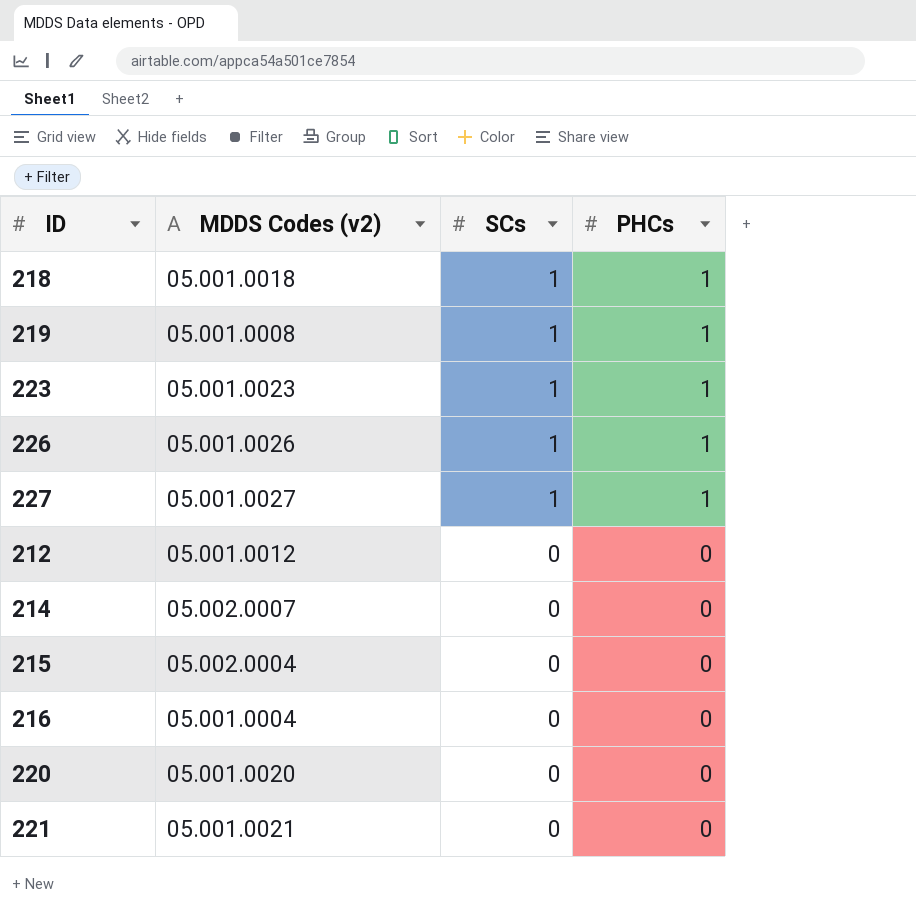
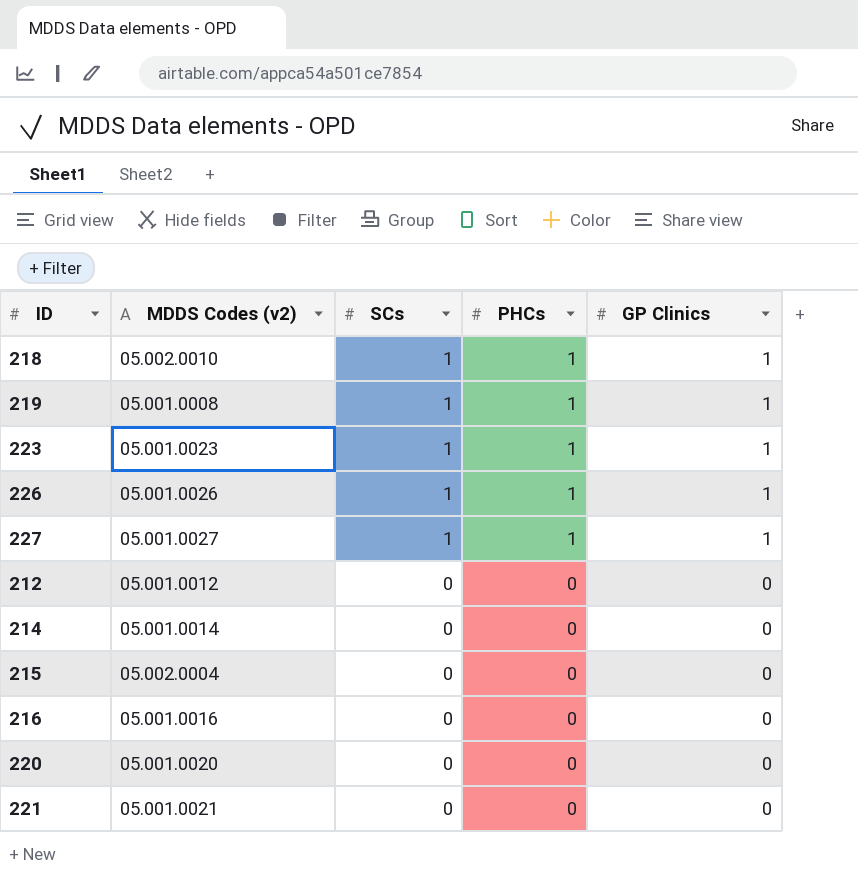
column GP Clinics | position: none -> 5
218 | MDDS Codes (v2): 05.001.0018 -> 05.002.0010
214 | MDDS Codes (v2): 05.002.0007 -> 05.001.0014
216 | MDDS Codes (v2): 05.001.0004 -> 05.001.0016

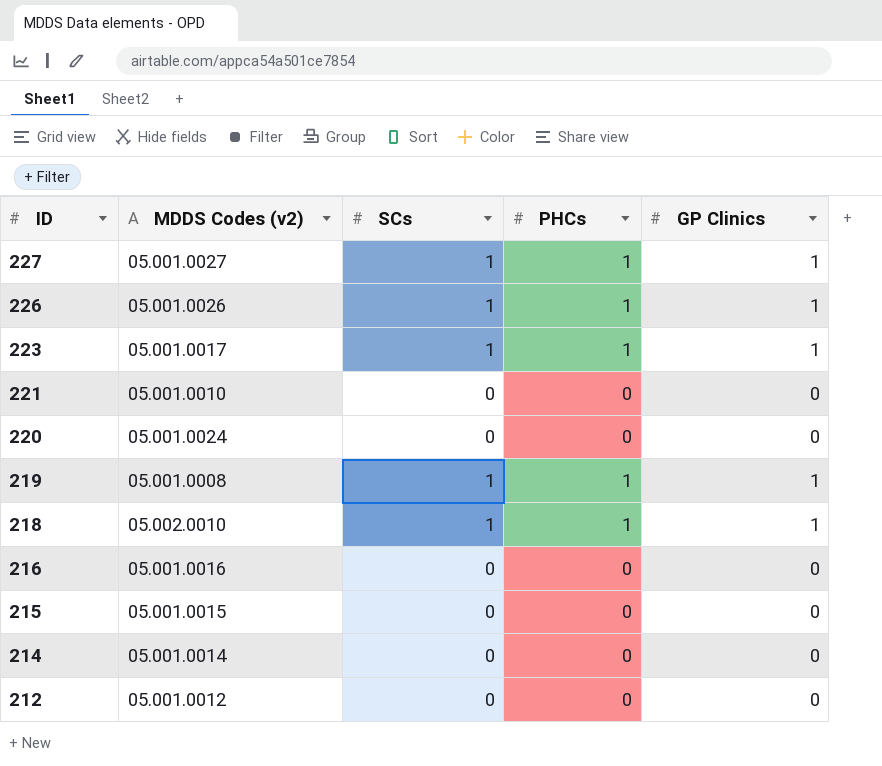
row order: SCs descending -> ID descending
223 | MDDS Codes (v2): 05.001.0023 -> 05.001.0017
221 | MDDS Codes (v2): 05.001.0021 -> 05.001.0010
220 | MDDS Codes (v2): 05.001.0020 -> 05.001.0024
215 | MDDS Codes (v2): 05.002.0004 -> 05.001.0015

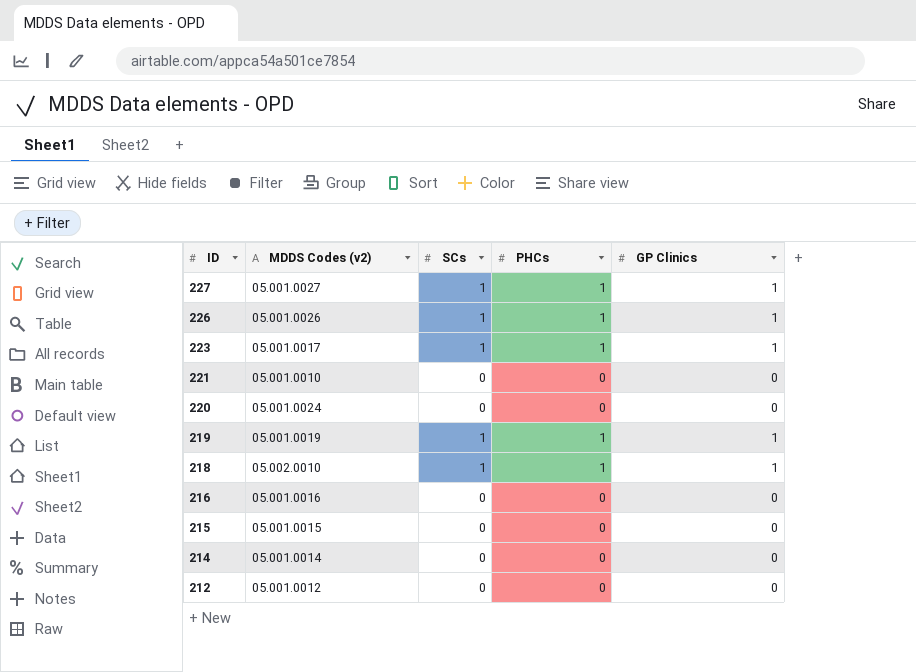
219 | MDDS Codes (v2): 05.001.0008 -> 05.001.0019

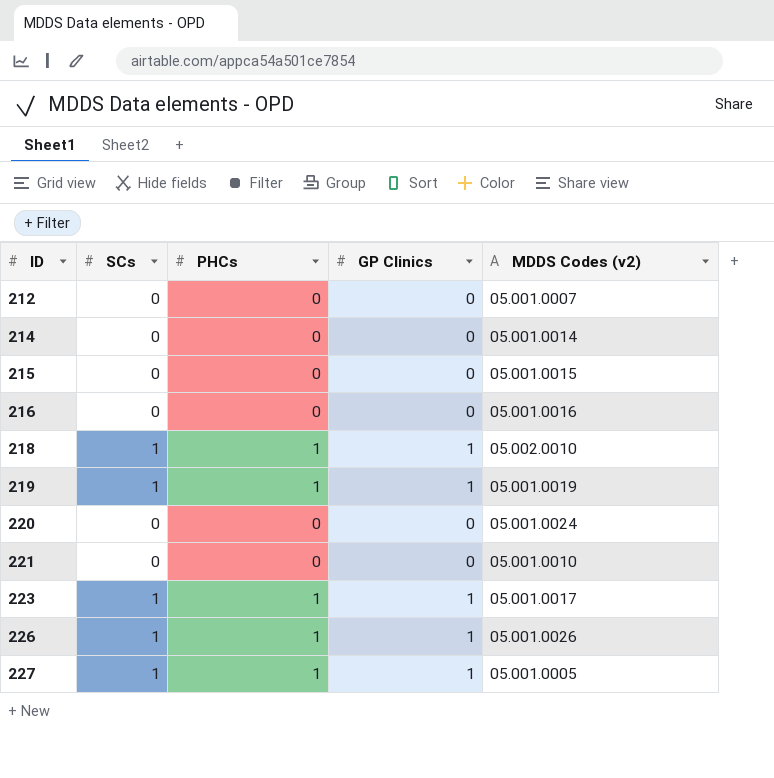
row order: ID descending -> ID ascending
column MDDS Codes (v2) | position: 2 -> 5
212 | MDDS Codes (v2): 05.001.0012 -> 05.001.0007
227 | MDDS Codes (v2): 05.001.0027 -> 05.001.0005

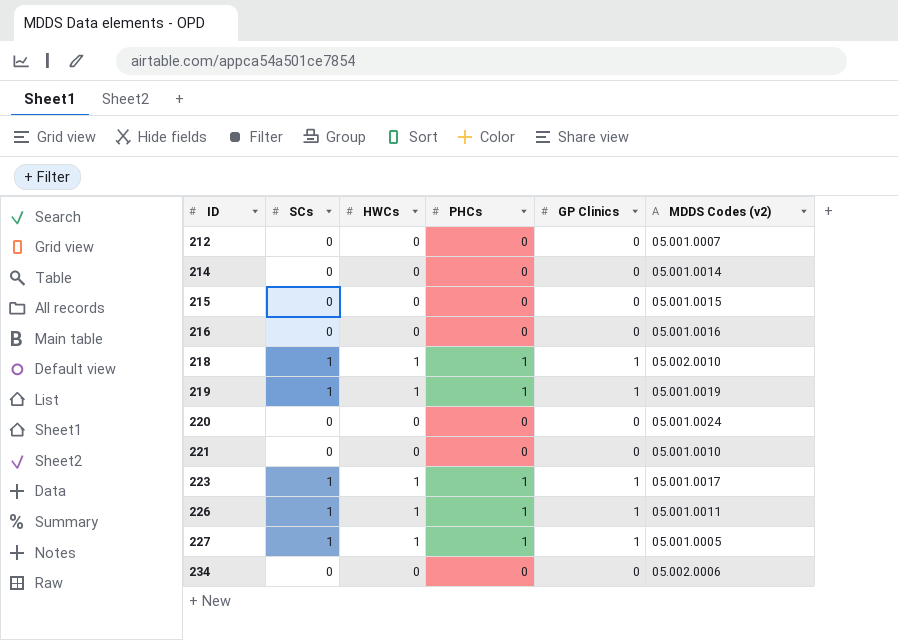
column HWCs | position: none -> 3
226 | MDDS Codes (v2): 05.001.0026 -> 05.001.0011
row 234: none -> 0 | 0 | 0 | 0 | 05.002.0006

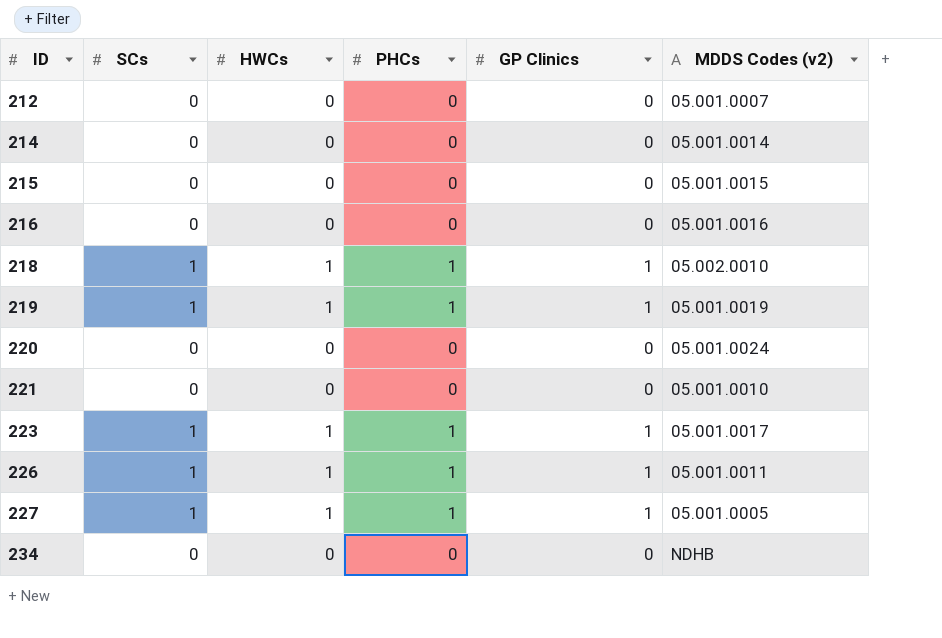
234 | MDDS Codes (v2): 05.002.0006 -> NDHB

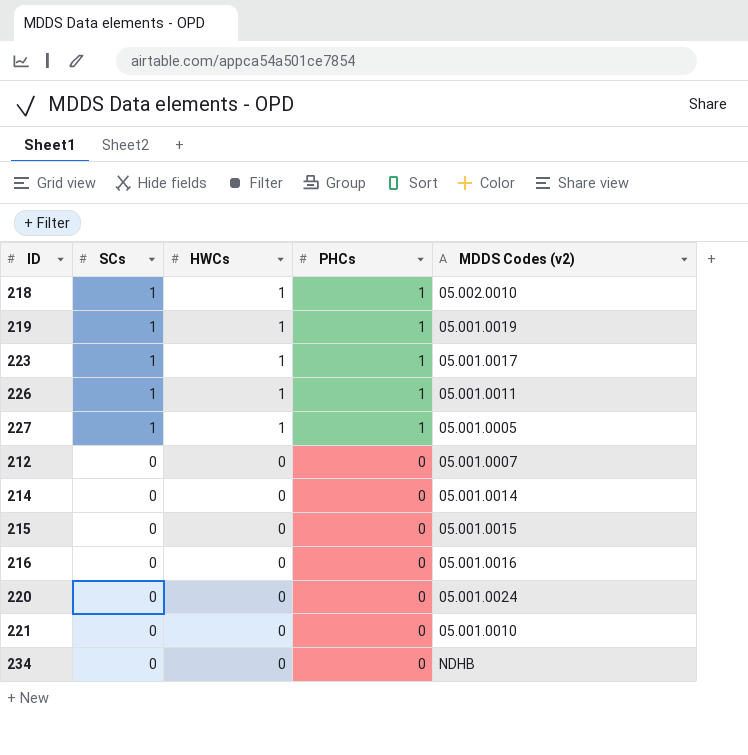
row order: ID ascending -> SCs descending
column GP Clinics | position: 5 -> none

